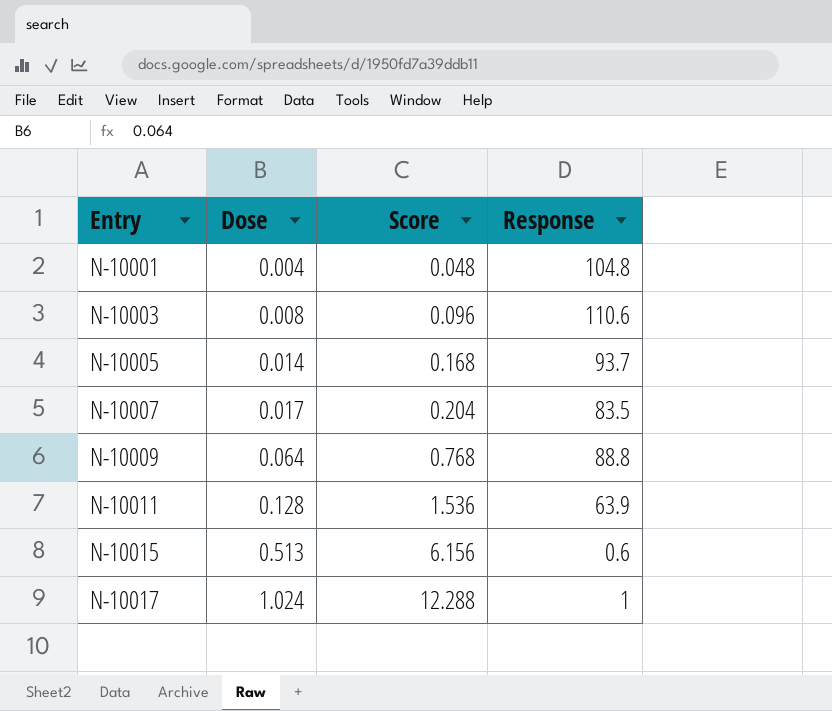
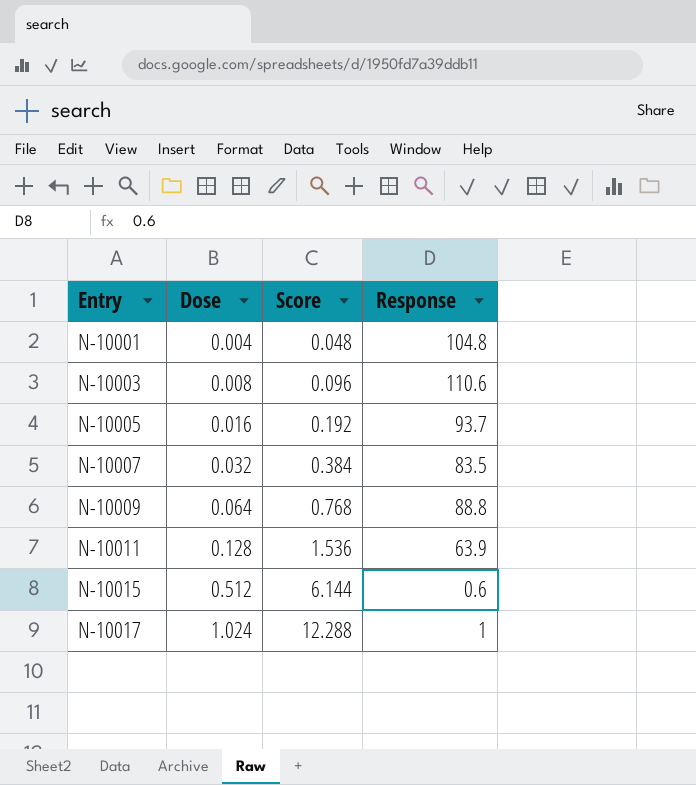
N-10005 | Dose: 0.014 -> 0.016
N-10005 | Score: 0.168 -> 0.192
N-10007 | Dose: 0.017 -> 0.032
N-10007 | Score: 0.204 -> 0.384
N-10015 | Dose: 0.513 -> 0.512
N-10015 | Score: 6.156 -> 6.144

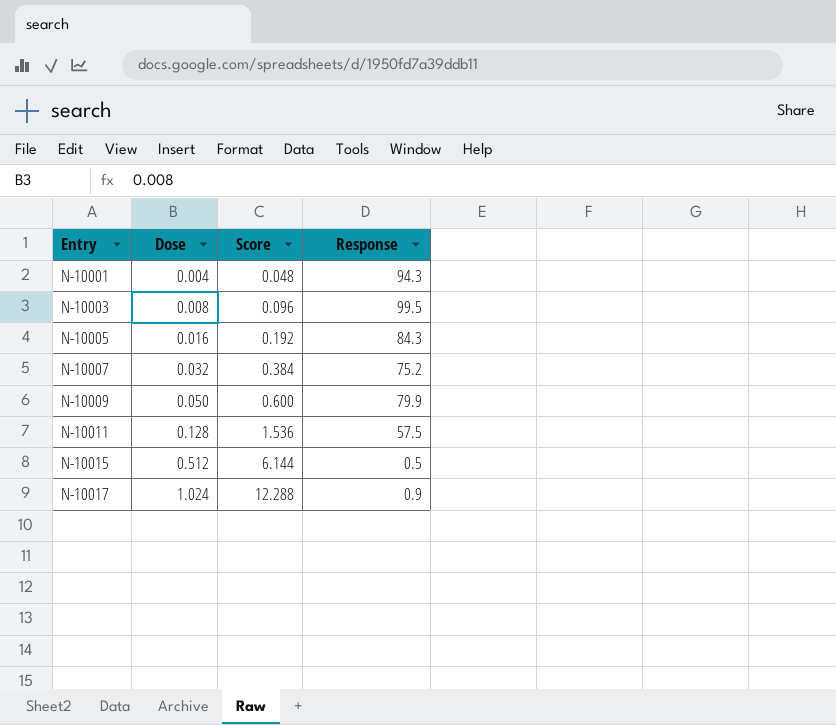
N-10001 | Response: 104.8 -> 94.3
N-10003 | Response: 110.6 -> 99.5
N-10005 | Response: 93.7 -> 84.3
N-10007 | Response: 83.5 -> 75.2
N-10009 | Dose: 0.064 -> 0.050
N-10009 | Score: 0.768 -> 0.600
N-10009 | Response: 88.8 -> 79.9
N-10011 | Response: 63.9 -> 57.5
N-10015 | Response: 0.6 -> 0.5
N-10017 | Response: 1 -> 0.9

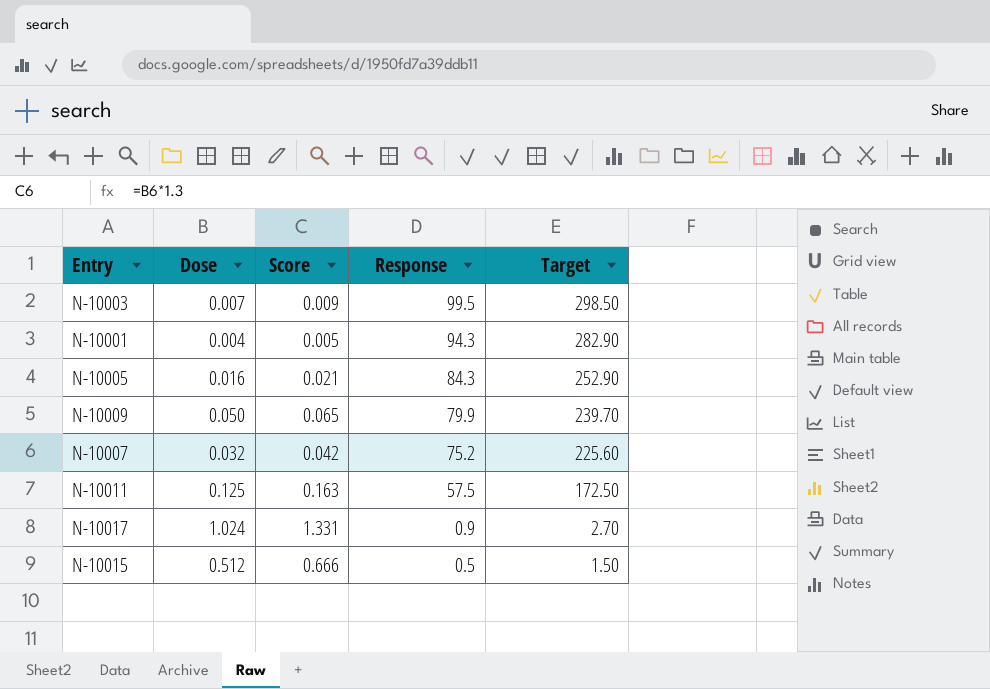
row order: Entry ascending -> Response descending
column Score | formula: [Dose] * 12 -> [Dose] * 1.3
column Target | formula: none -> [Response] * 3
N-10003 | Dose: 0.008 -> 0.007
N-10011 | Dose: 0.128 -> 0.125

